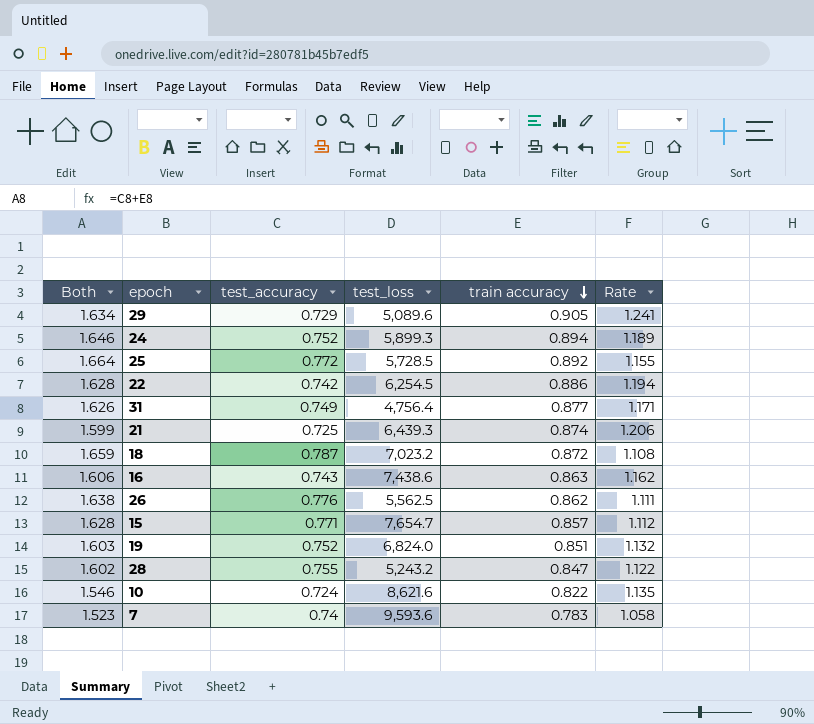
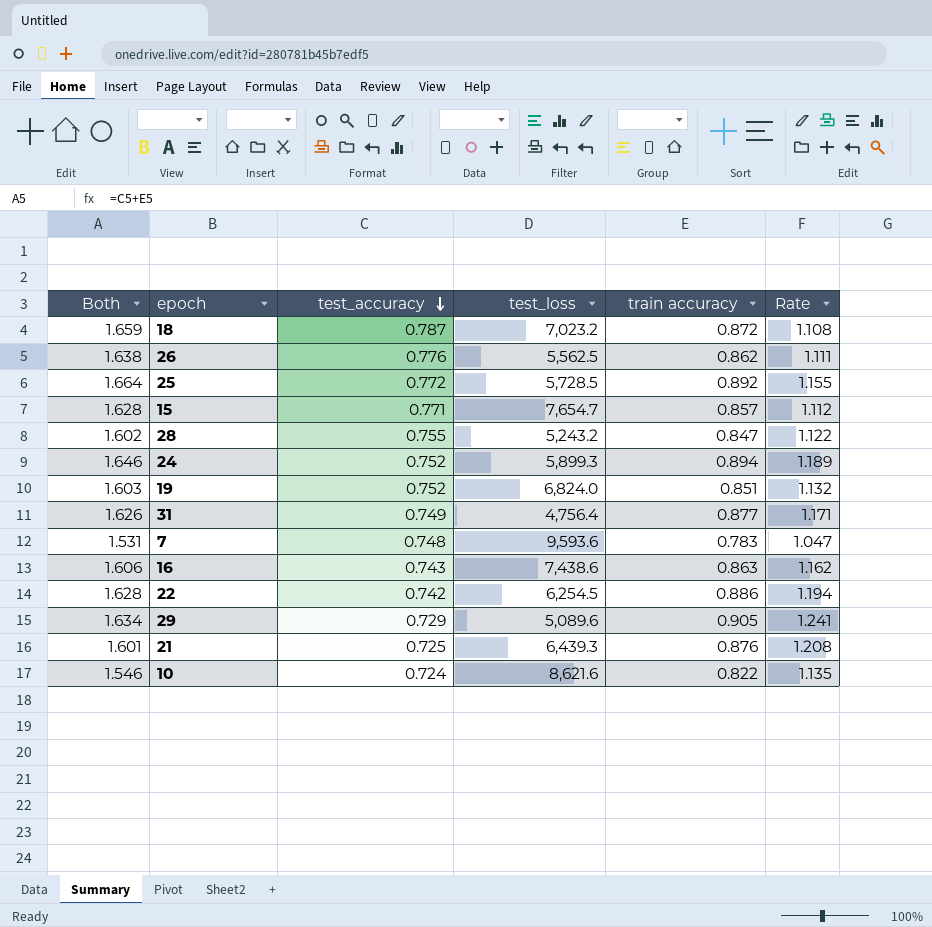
row order: train accuracy descending -> test_accuracy descending
7 | Both: 1.523 -> 1.531
7 | test_accuracy: 0.74 -> 0.748
7 | Rate: 1.058 -> 1.047
21 | Both: 1.599 -> 1.601
21 | train accuracy: 0.874 -> 0.876
21 | Rate: 1.206 -> 1.208

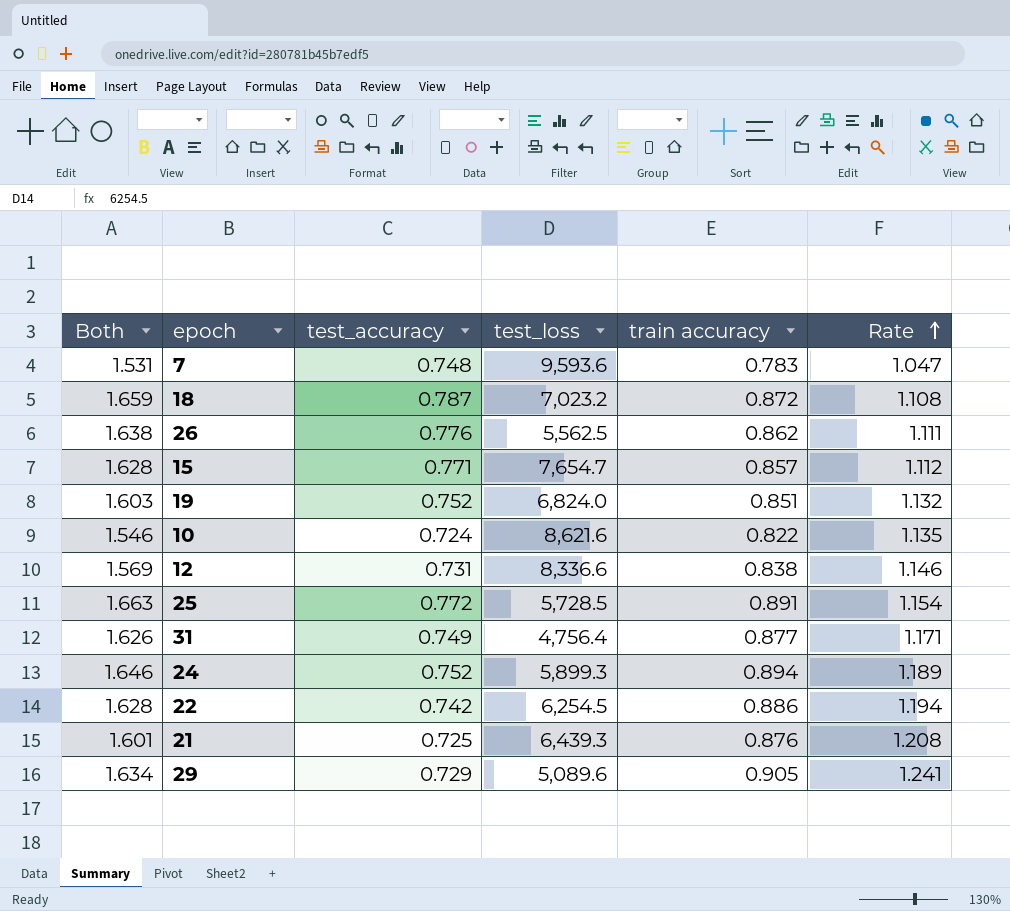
row order: test_accuracy descending -> Rate ascending
row 28: 1.602 | 0.755 | 5,243.2 | 0.847 | 1.122 -> none
row 16: 1.606 | 0.743 | 7,438.6 | 0.863 | 1.162 -> none
row 12: none -> 1.569 | 0.731 | 8,336.6 | 0.838 | 1.146
25 | Both: 1.664 -> 1.663
25 | train accuracy: 0.892 -> 0.891
25 | Rate: 1.155 -> 1.154

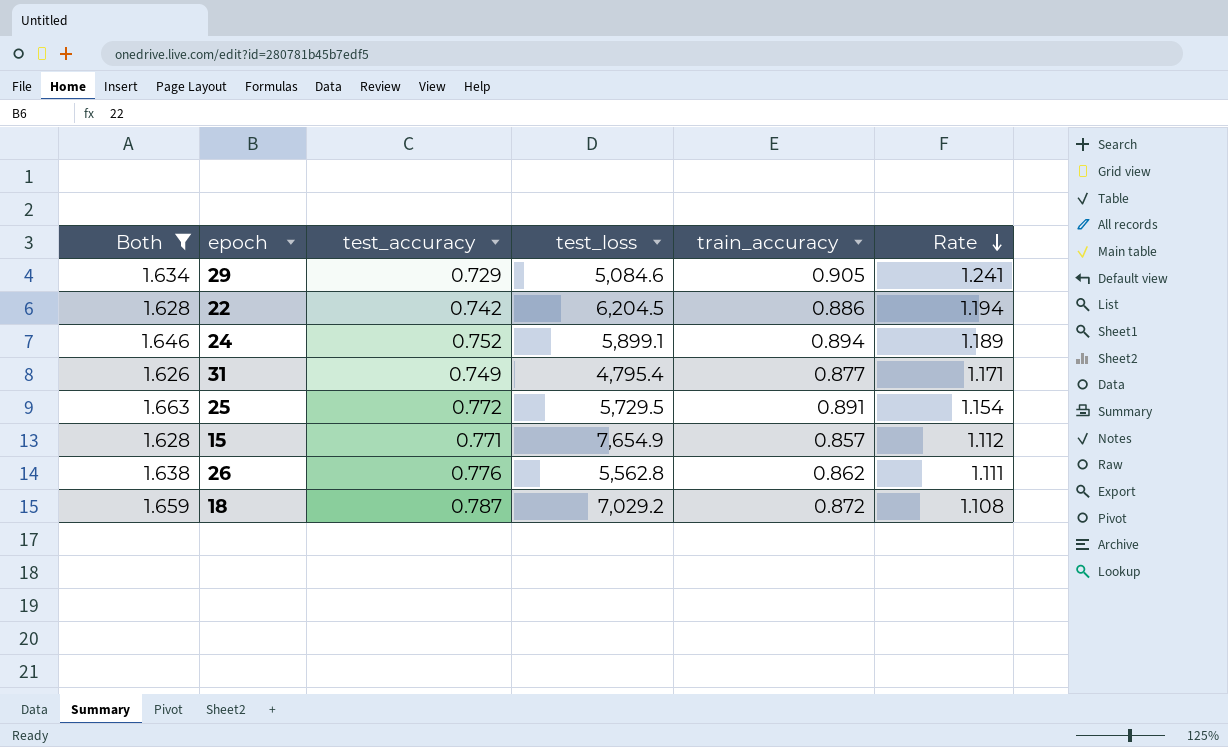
filter: none -> Both >= 1.626
row order: Rate ascending -> Rate descending
column name: train accuracy -> train_accuracy
29 | test_loss: 5,089.6 -> 5,084.6
22 | test_loss: 6,254.5 -> 6,204.5
24 | test_loss: 5,899.3 -> 5,899.1
31 | test_loss: 4,756.4 -> 4,795.4
25 | test_loss: 5,728.5 -> 5,729.5
15 | test_loss: 7,654.7 -> 7,654.9
26 | test_loss: 5,562.5 -> 5,562.8
18 | test_loss: 7,023.2 -> 7,029.2

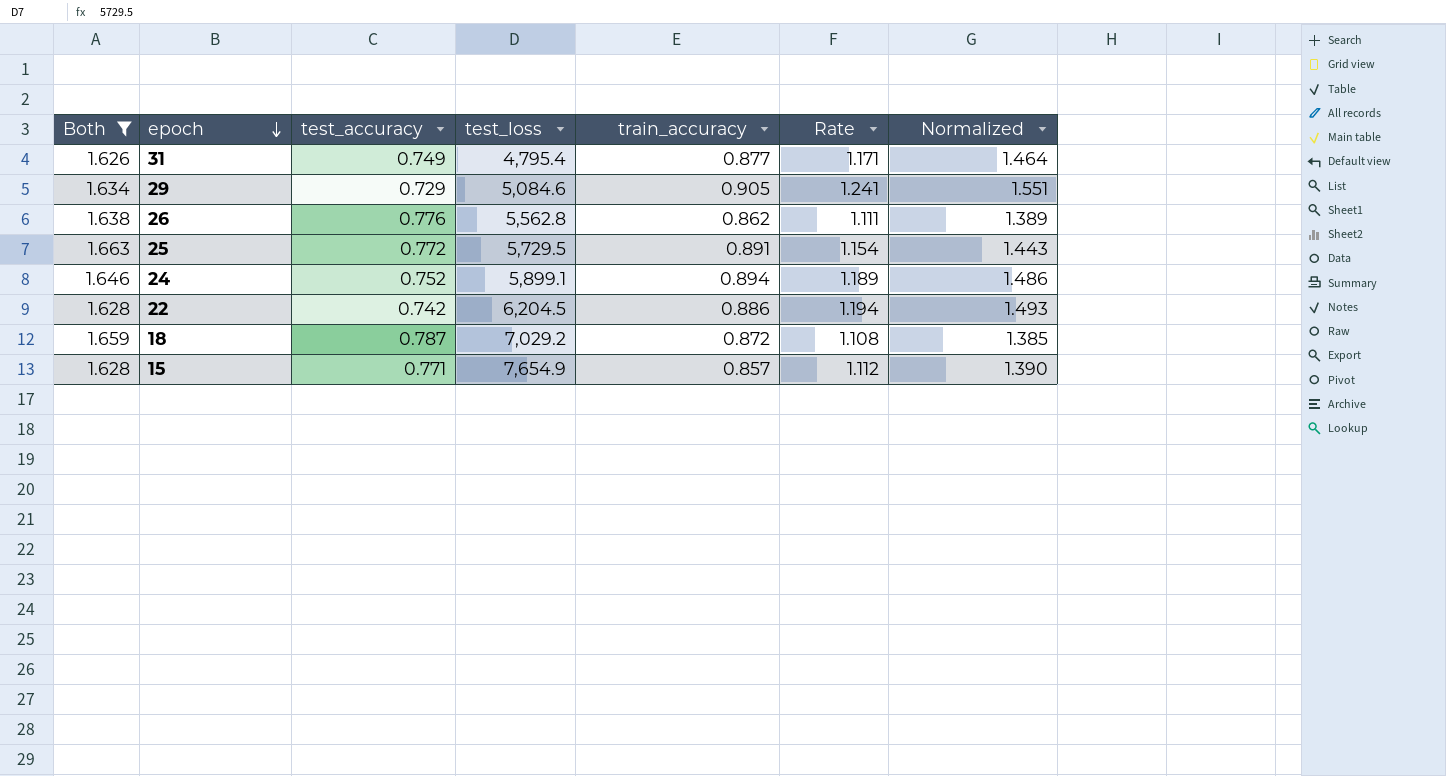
row order: Rate descending -> epoch descending
column Normalized | formula: none -> [Rate] * 1.25

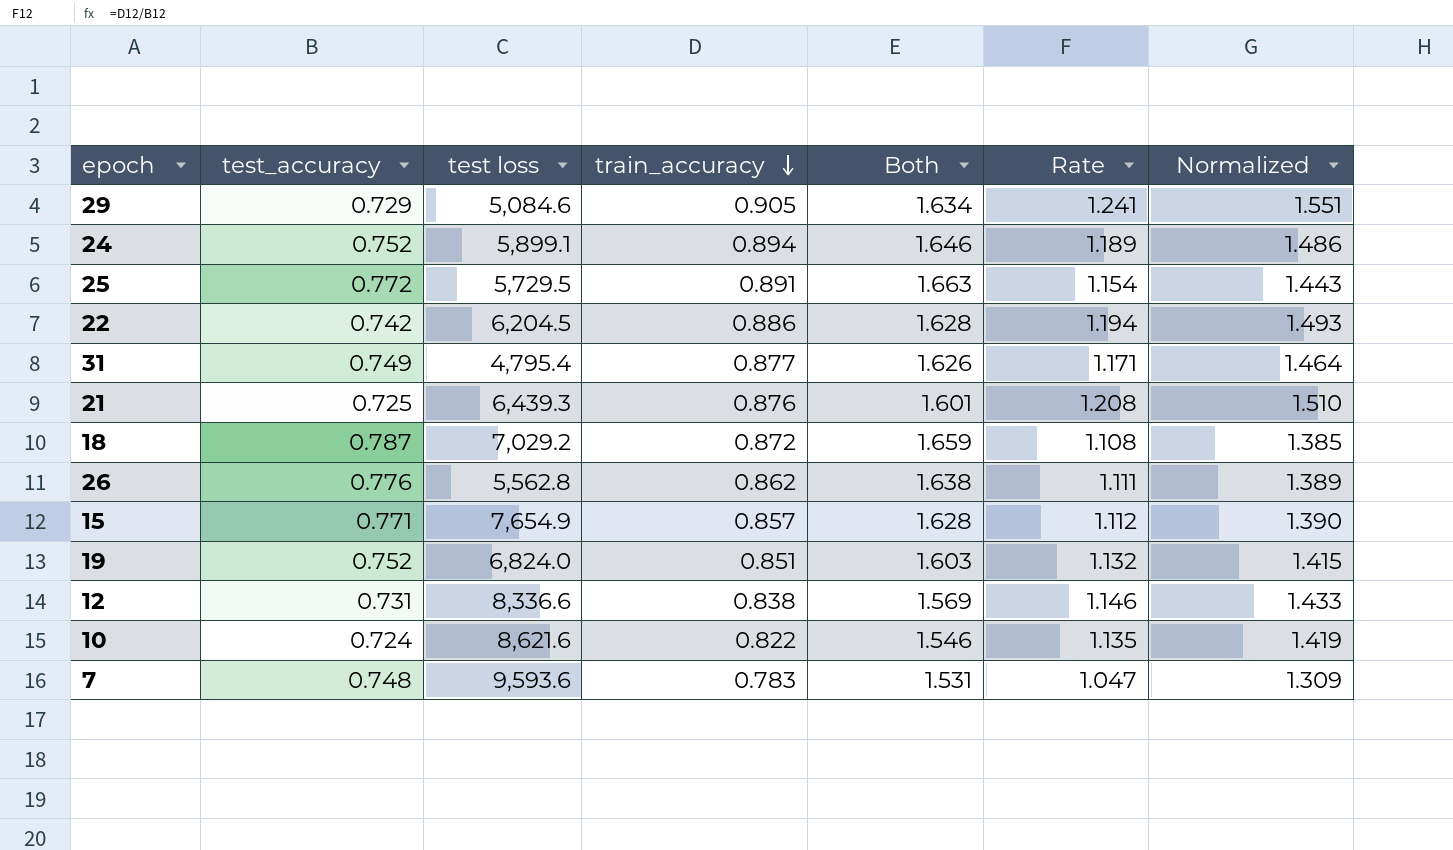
filter: Both >= 1.626 -> none
row order: epoch descending -> train_accuracy descending
column name: test_loss -> test loss
column Both | position: 1 -> 5

